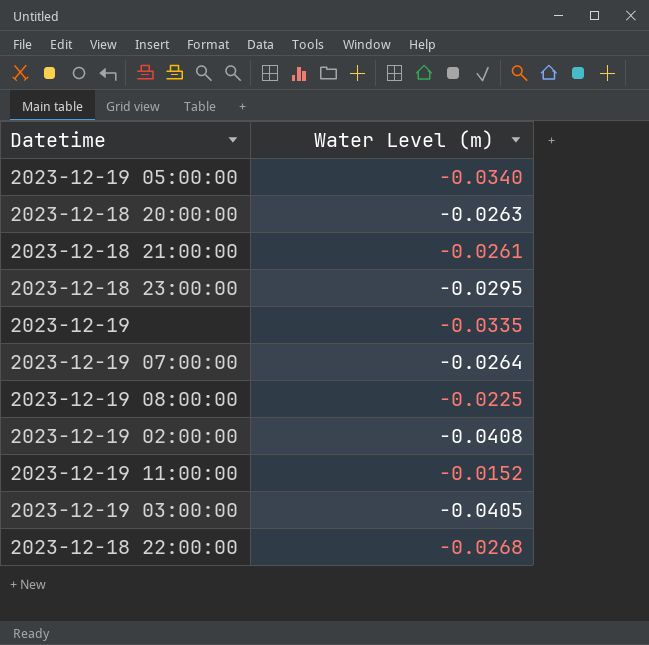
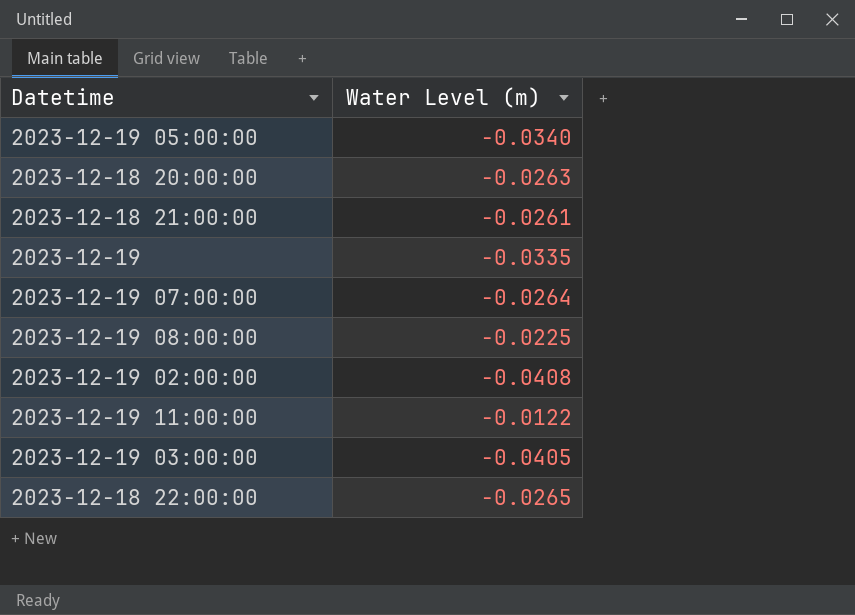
row 2023-12-18 23:00:00: -0.0295 -> none
2023-12-19 11:00:00 | Water Level (m): -0.0152 -> -0.0122
2023-12-18 22:00:00 | Water Level (m): -0.0268 -> -0.0265

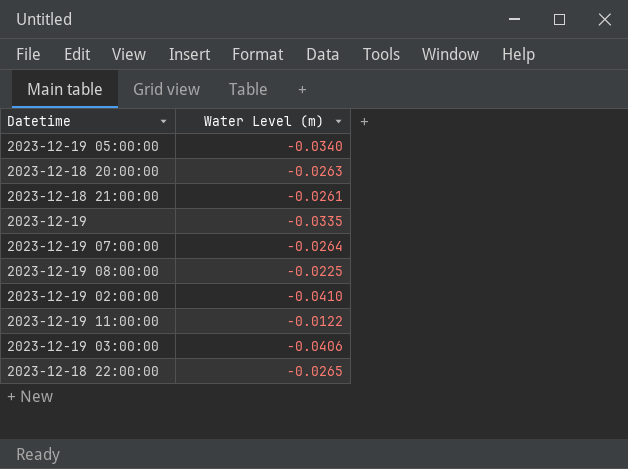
2023-12-19 02:00:00 | Water Level (m): -0.0408 -> -0.0410
2023-12-19 03:00:00 | Water Level (m): -0.0405 -> -0.0406

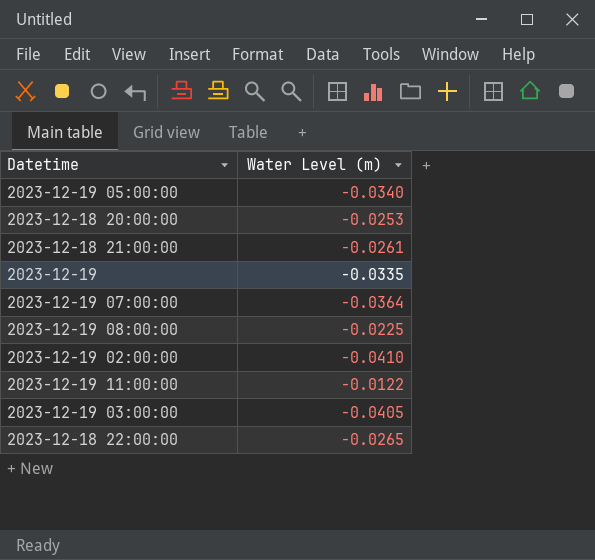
2023-12-18 20:00:00 | Water Level (m): -0.0263 -> -0.0253
2023-12-19 07:00:00 | Water Level (m): -0.0264 -> -0.0364
2023-12-19 03:00:00 | Water Level (m): -0.0406 -> -0.0405

